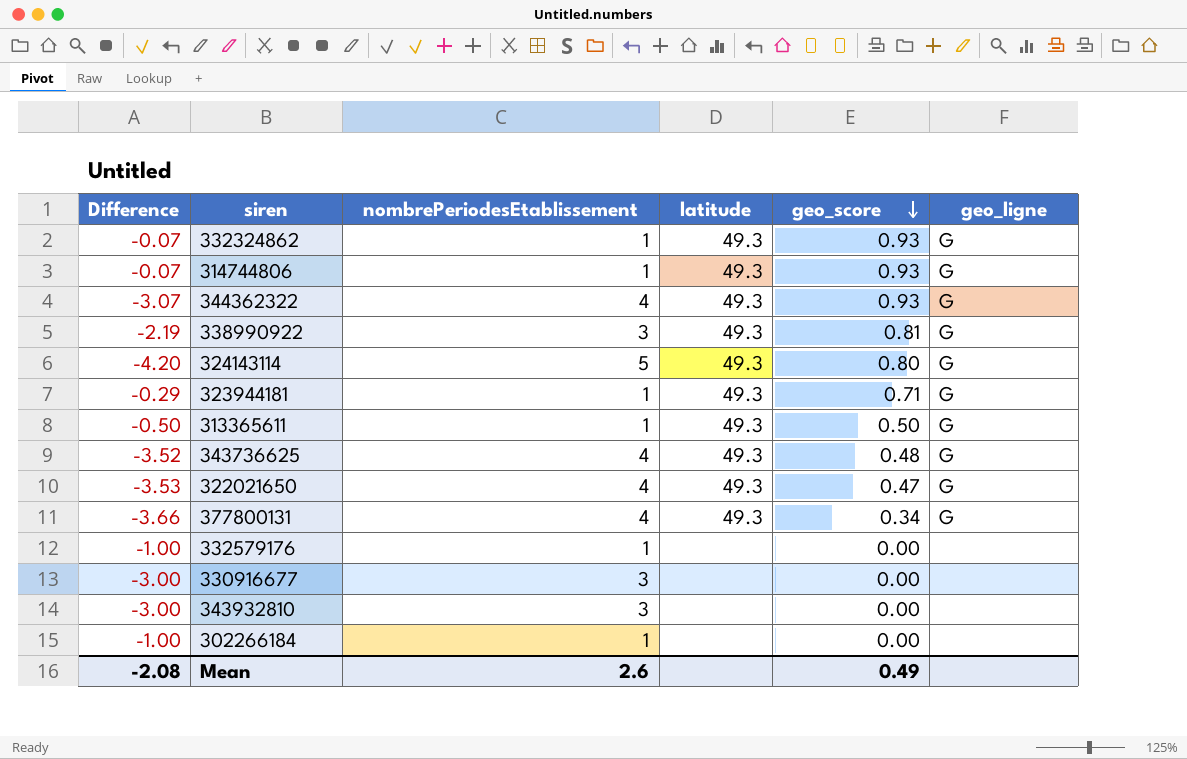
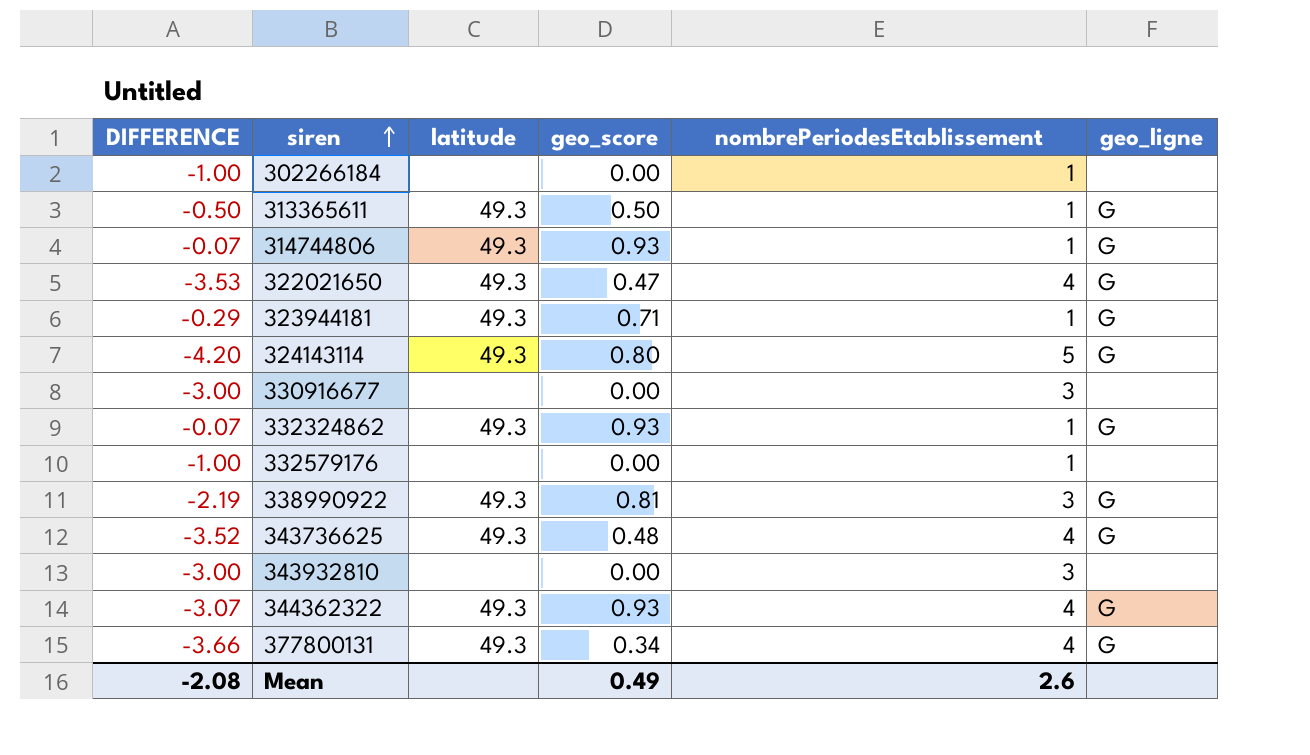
row order: geo_score descending -> siren ascending
column name: Difference -> DIFFERENCE
column nombrePeriodesEtablissement | position: 3 -> 5

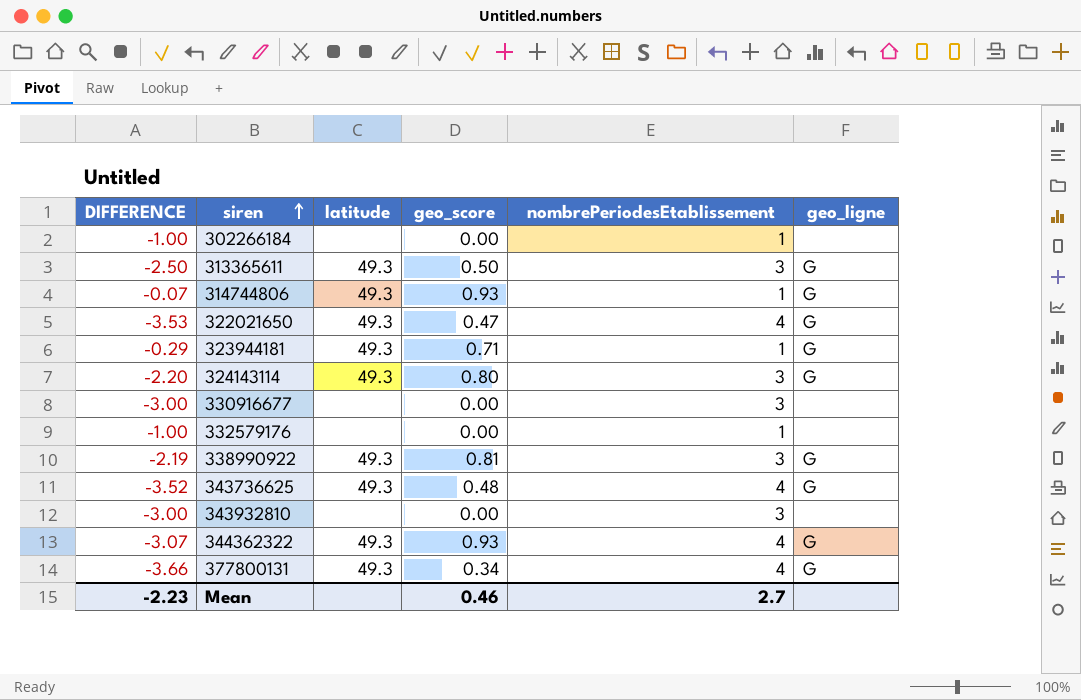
row 332324862: -0.07 | 49.3 | 0.93 | 1 | G -> none
313365611 | DIFFERENCE: -0.50 -> -2.50
313365611 | nombrePeriodesEtablissement: 1 -> 3
324143114 | DIFFERENCE: -4.20 -> -2.20
324143114 | nombrePeriodesEtablissement: 5 -> 3
Mean | DIFFERENCE: -2.08 -> -2.23
Mean | geo_score: 0.49 -> 0.46
Mean | nombrePeriodesEtablissement: 2.6 -> 2.7

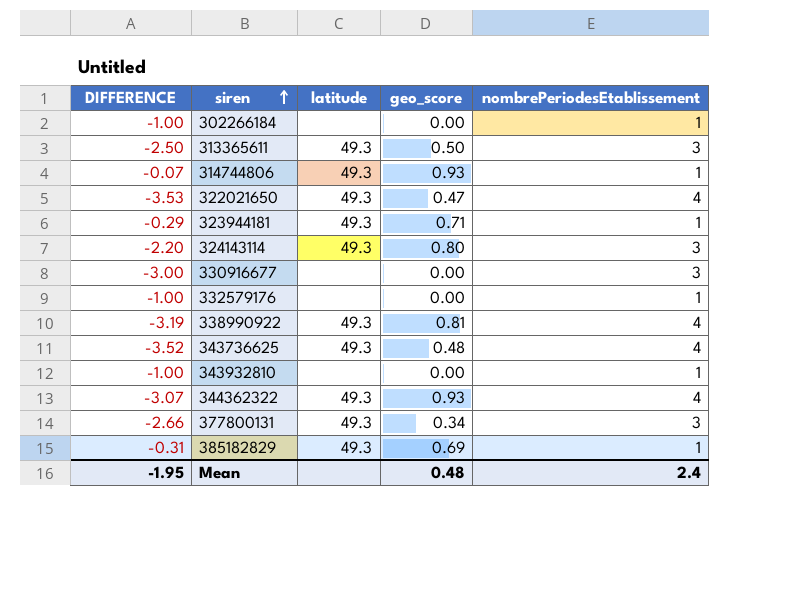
column geo_ligne | position: 6 -> none
338990922 | DIFFERENCE: -2.19 -> -3.19
338990922 | nombrePeriodesEtablissement: 3 -> 4
343932810 | DIFFERENCE: -3.00 -> -1.00
343932810 | nombrePeriodesEtablissement: 3 -> 1
377800131 | DIFFERENCE: -3.66 -> -2.66
377800131 | nombrePeriodesEtablissement: 4 -> 3
row 385182829: none -> -0.31 | 49.3 | 0.69 | 1
Mean | DIFFERENCE: -2.23 -> -1.95
Mean | geo_score: 0.46 -> 0.48
Mean | nombrePeriodesEtablissement: 2.7 -> 2.4

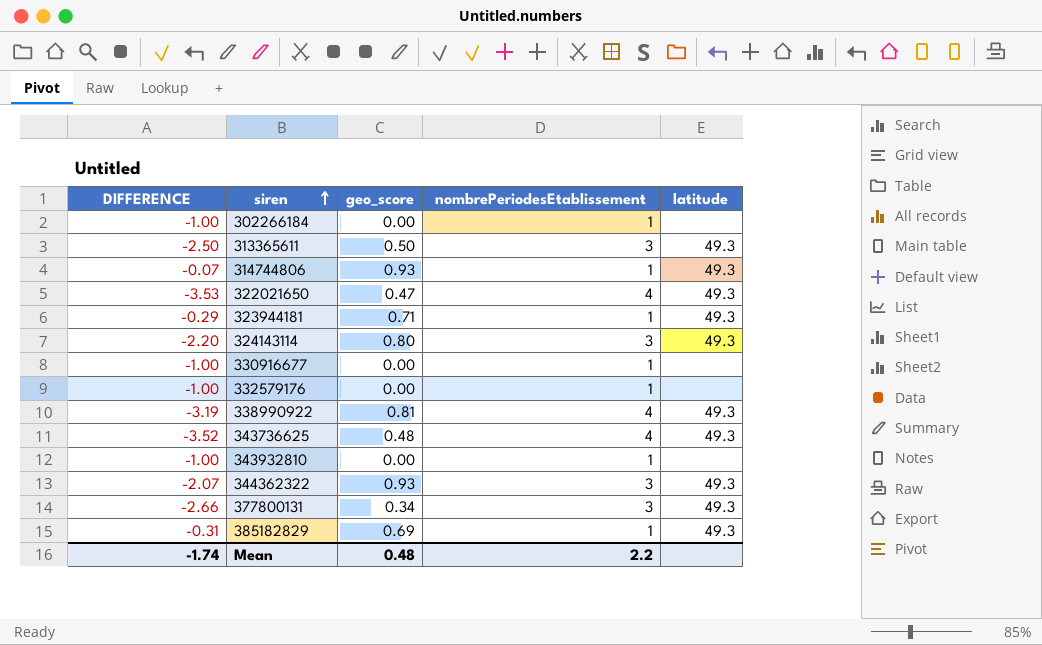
column latitude | position: 3 -> 5
330916677 | DIFFERENCE: -3.00 -> -1.00
330916677 | nombrePeriodesEtablissement: 3 -> 1
344362322 | DIFFERENCE: -3.07 -> -2.07
344362322 | nombrePeriodesEtablissement: 4 -> 3
Mean | DIFFERENCE: -1.95 -> -1.74
Mean | nombrePeriodesEtablissement: 2.4 -> 2.2

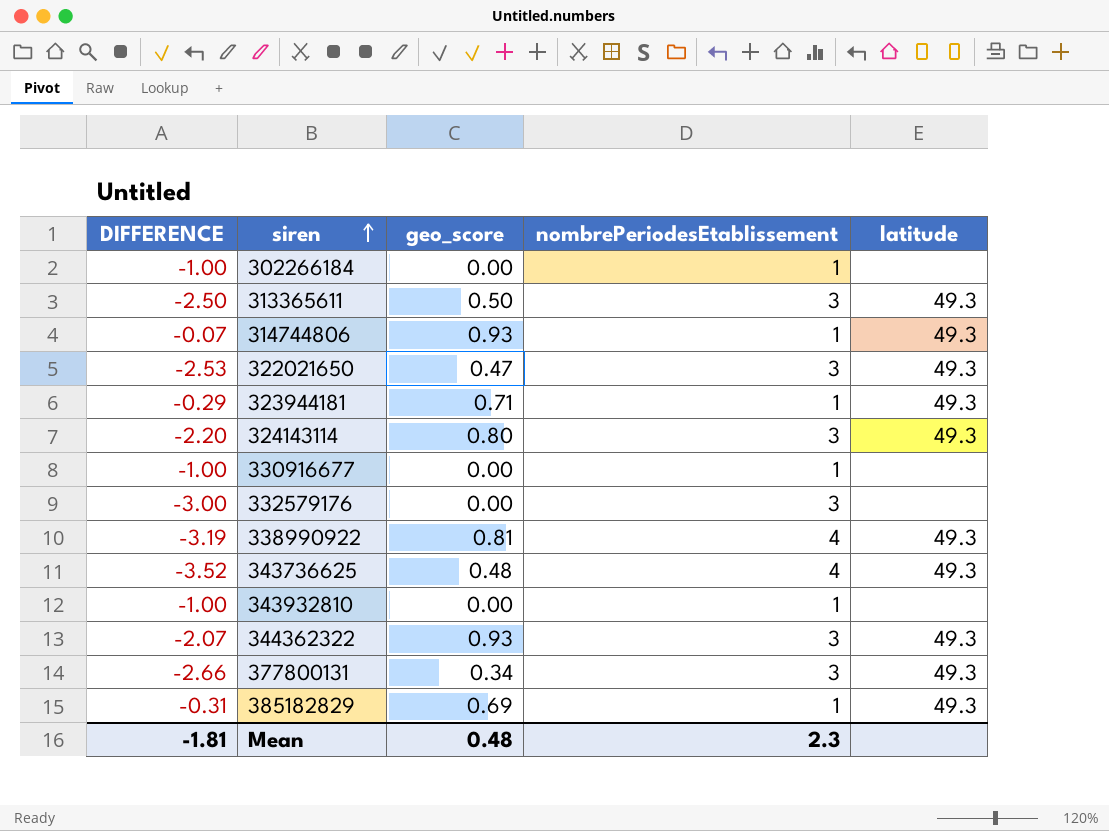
322021650 | DIFFERENCE: -3.53 -> -2.53
322021650 | nombrePeriodesEtablissement: 4 -> 3
332579176 | DIFFERENCE: -1.00 -> -3.00
332579176 | nombrePeriodesEtablissement: 1 -> 3
Mean | DIFFERENCE: -1.74 -> -1.81
Mean | nombrePeriodesEtablissement: 2.2 -> 2.3

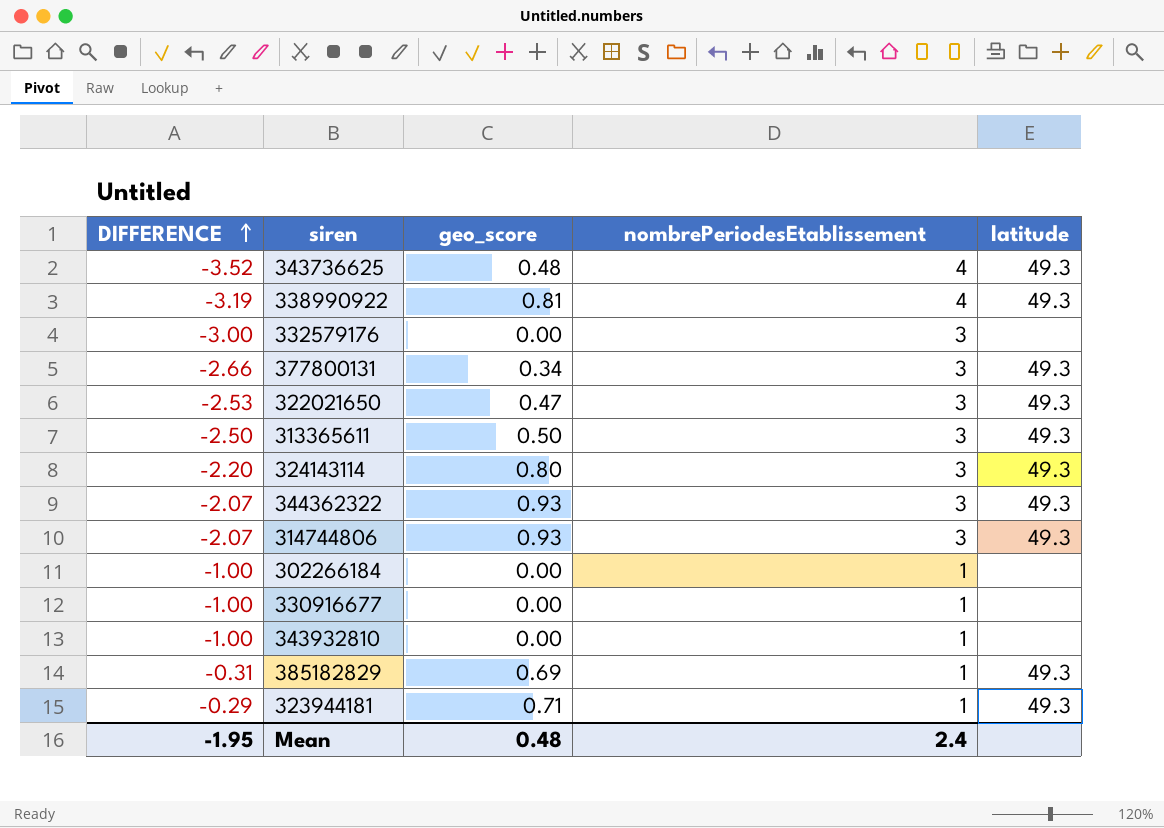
row order: siren ascending -> DIFFERENCE ascending
314744806 | DIFFERENCE: -0.07 -> -2.07
314744806 | nombrePeriodesEtablissement: 1 -> 3
Mean | DIFFERENCE: -1.81 -> -1.95
Mean | nombrePeriodesEtablissement: 2.3 -> 2.4

